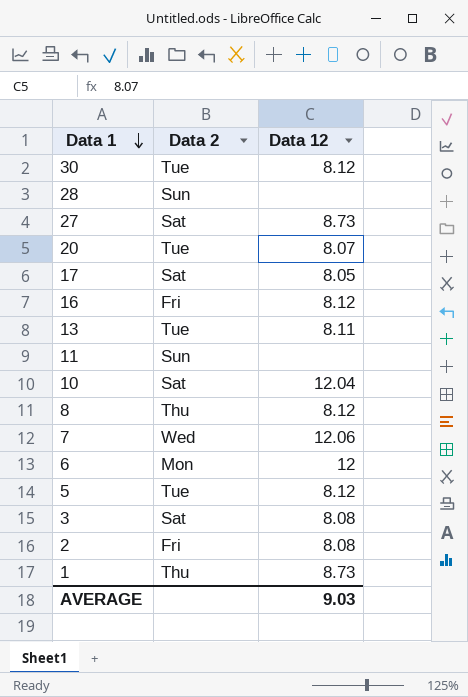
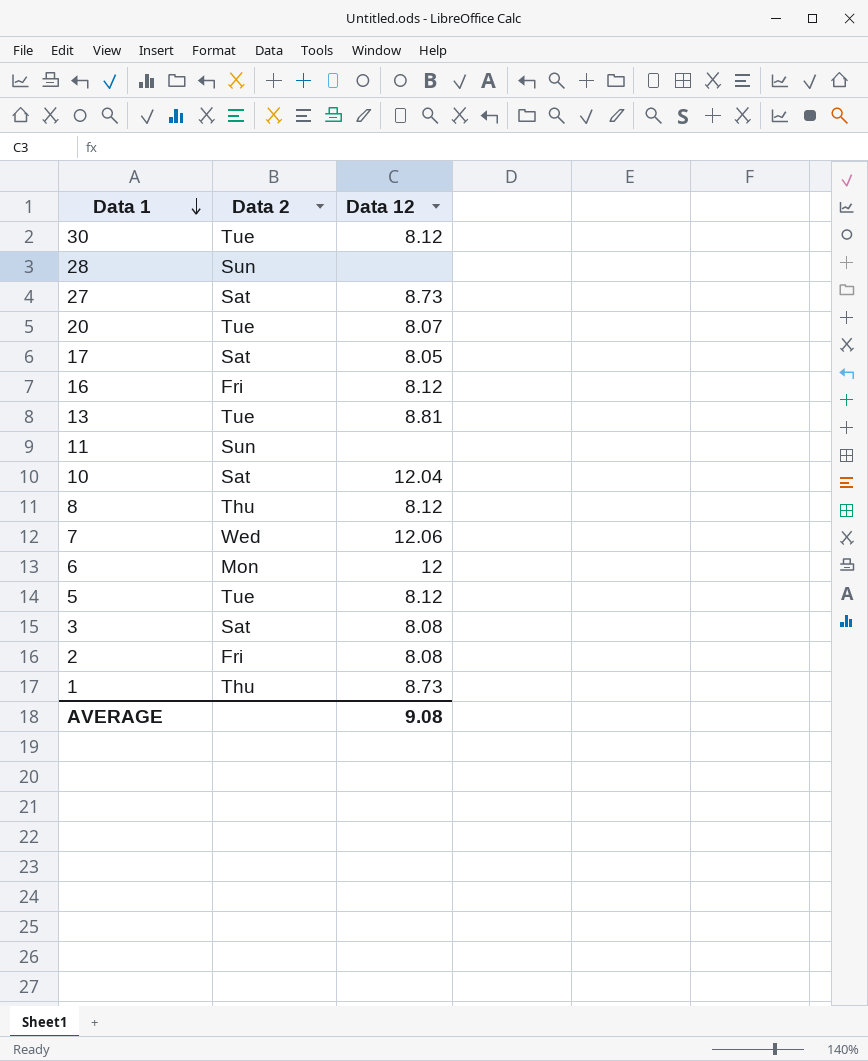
13 | Data 12: 8.11 -> 8.81
AVERAGE | Data 12: 9.03 -> 9.08

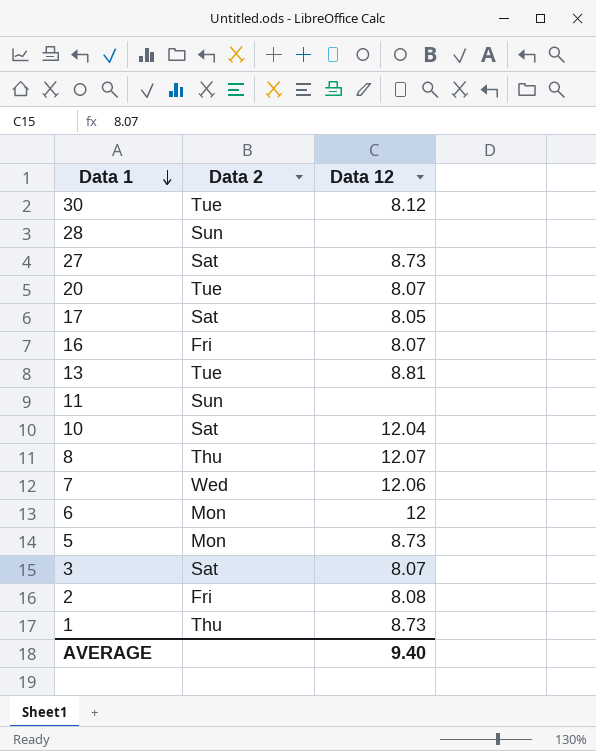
16 | Data 12: 8.12 -> 8.07
8 | Data 12: 8.12 -> 12.07
5 | Data 2: Tue -> Mon
5 | Data 12: 8.12 -> 8.73
3 | Data 12: 8.08 -> 8.07
AVERAGE | Data 12: 9.08 -> 9.40

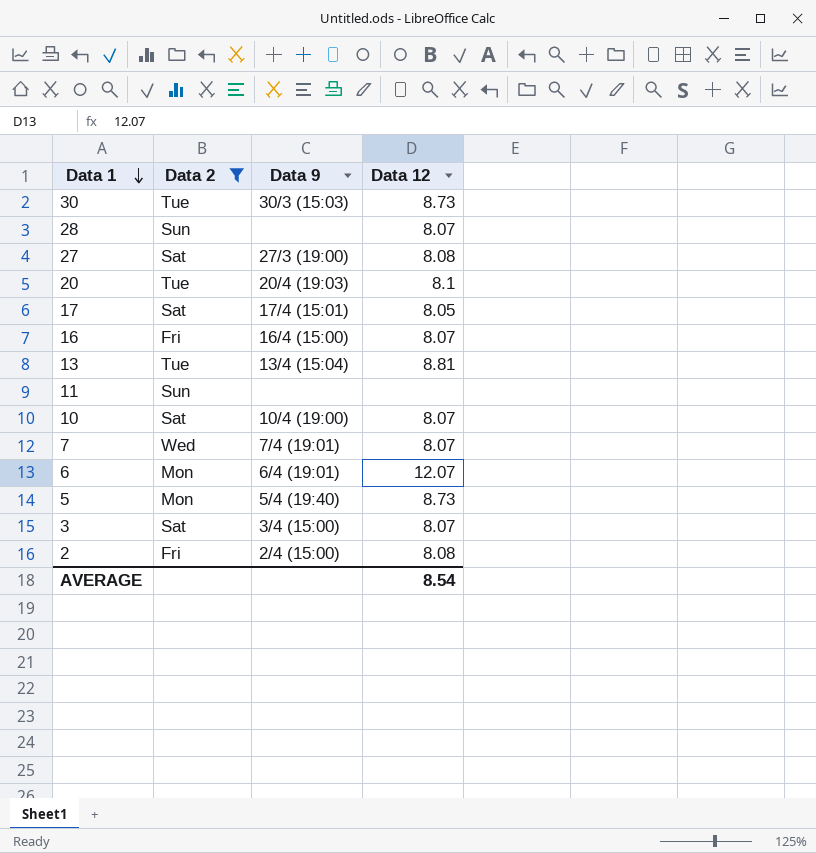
filter: none -> Data 2 != Thu
column Data 9 | position: none -> 3
30 | Data 12: 8.12 -> 8.73
28 | Data 12: none -> 8.07
27 | Data 12: 8.73 -> 8.08
20 | Data 12: 8.07 -> 8.1
10 | Data 12: 12.04 -> 8.07
7 | Data 12: 12.06 -> 8.07
6 | Data 12: 12 -> 12.07
AVERAGE | Data 12: 9.40 -> 8.54

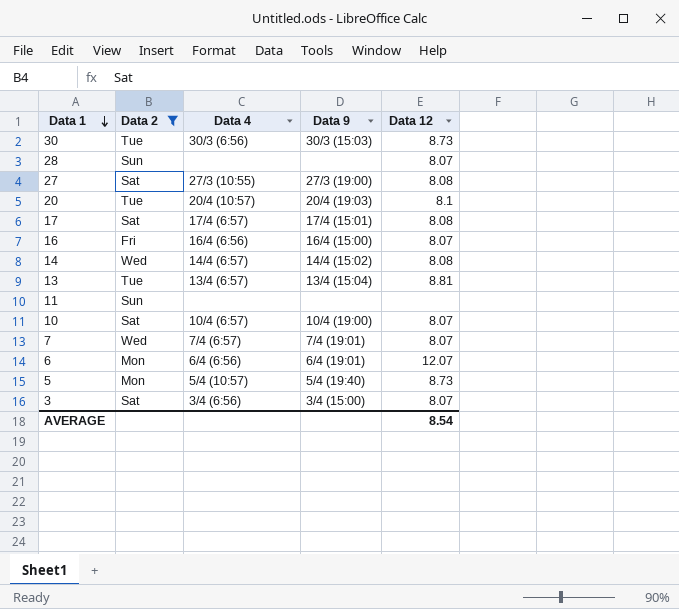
column Data 4 | position: none -> 3
row 2: Fri | 2/4 (15:00) | 8.08 -> none
17 | Data 12: 8.05 -> 8.08
row 14: none -> Wed | 14/4 (6:57) | 14/4 (15:02) | 8.08

